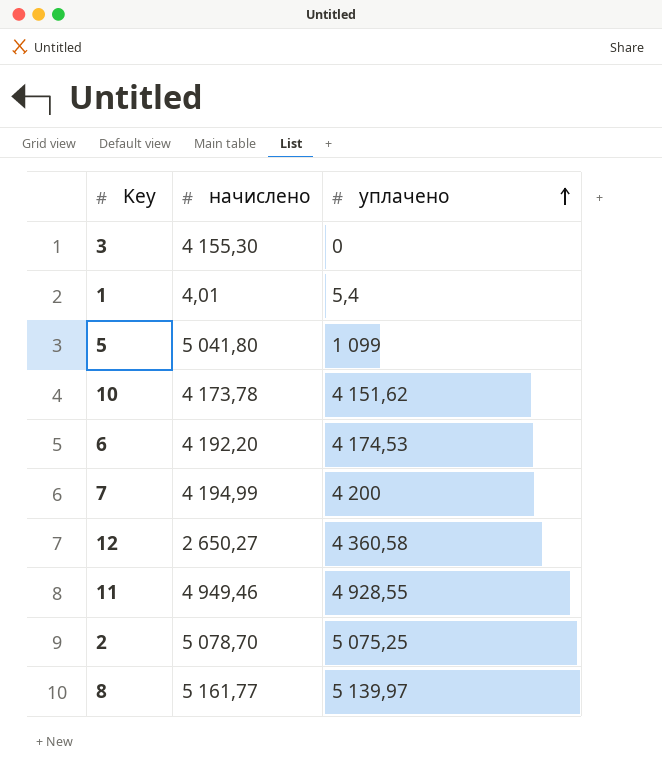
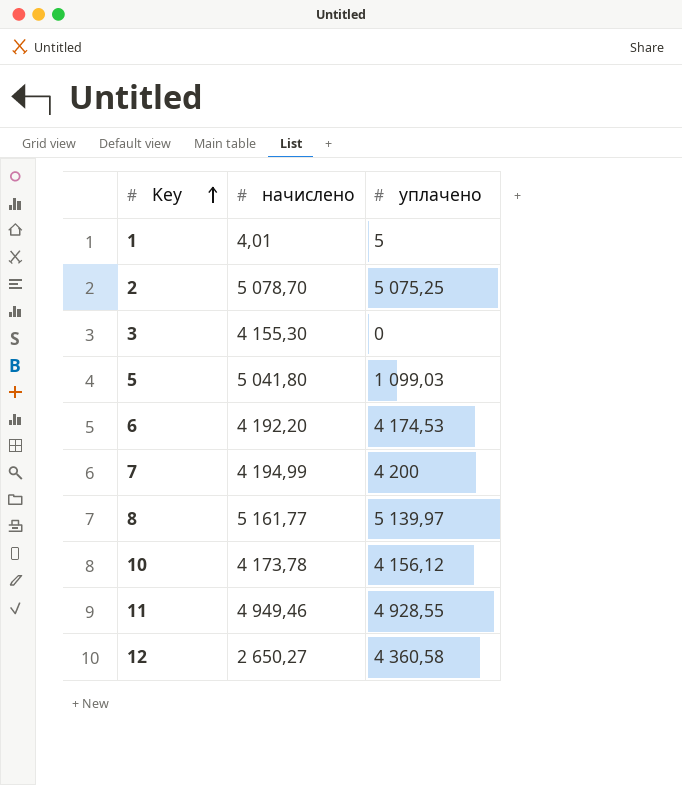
row order: уплачено ascending -> Key ascending
1 | уплачено: 5,4 -> 5
5 | уплачено: 1 099 -> 1 099,03
10 | уплачено: 4 151,62 -> 4 156,12

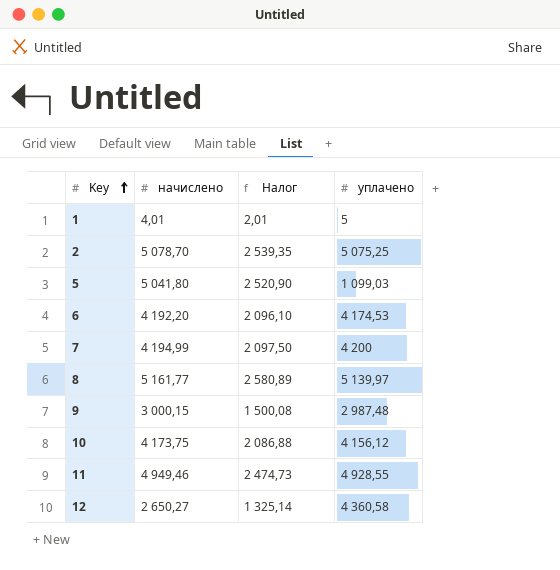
column Налог | formula: none -> [начислено] * 0,5
row 3: 4 155,30 | 0 -> none
row 9: none -> 3 000,15 | 1 500,08 | 2 987,48
10 | начислено: 4 173,78 -> 4 173,75

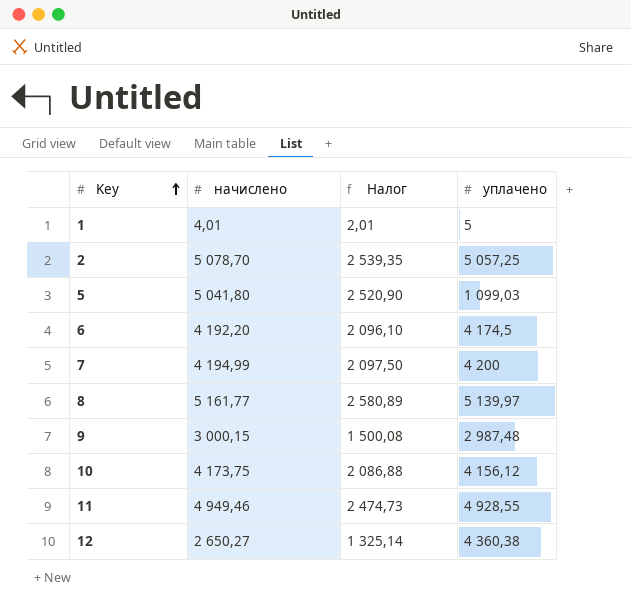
2 | уплачено: 5 075,25 -> 5 057,25
6 | уплачено: 4 174,53 -> 4 174,5
12 | уплачено: 4 360,58 -> 4 360,38

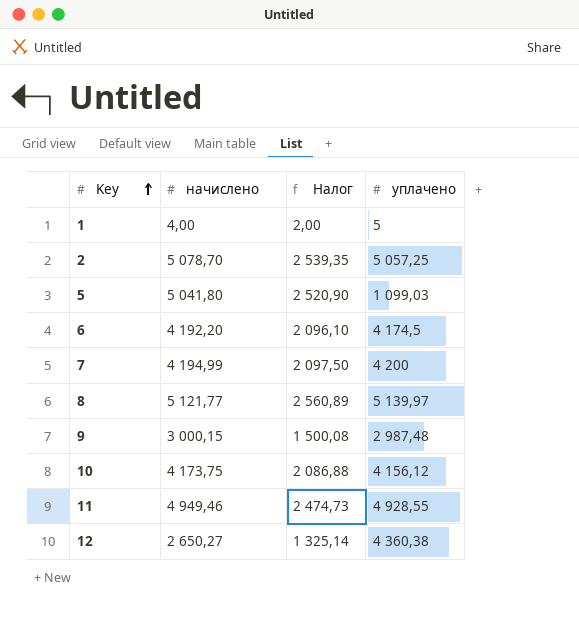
1 | начислено: 4,01 -> 4,00
1 | Налог: 2,01 -> 2,00
8 | начислено: 5 161,77 -> 5 121,77
8 | Налог: 2 580,89 -> 2 560,89

